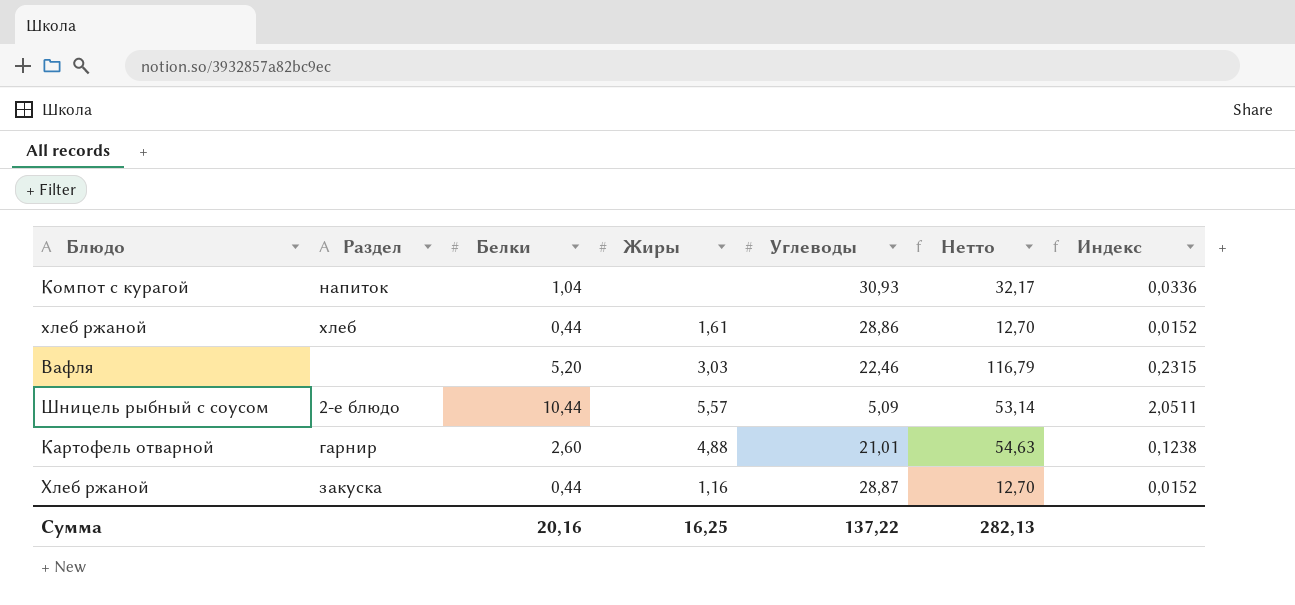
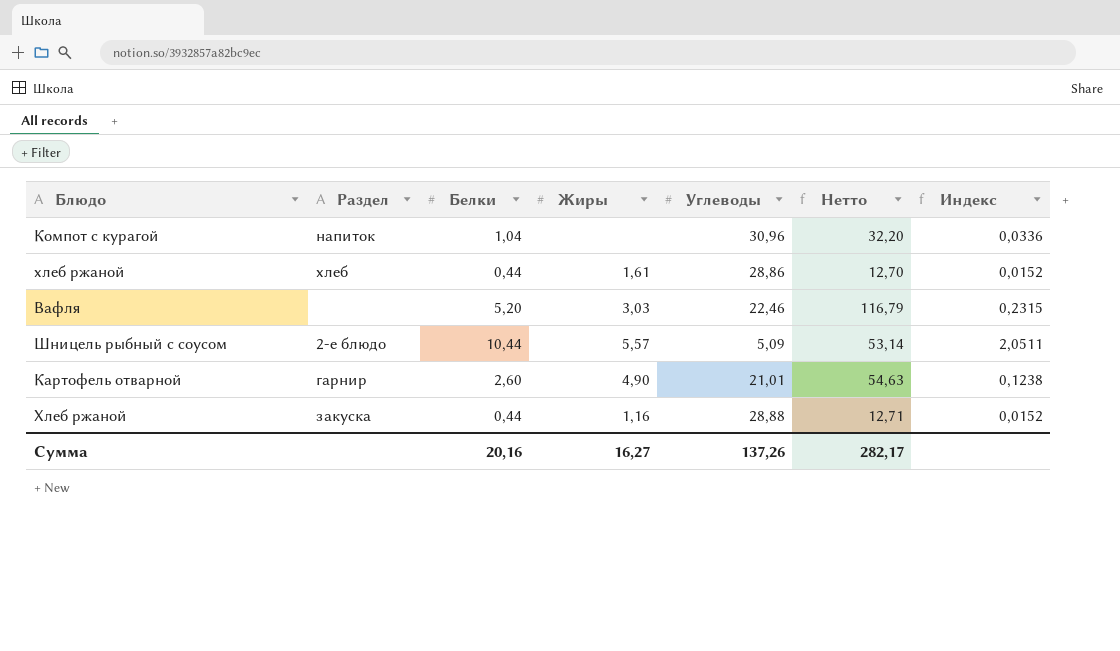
Компот с курагой | Углеводы: 30,93 -> 30,96
Компот с курагой | Нетто: 32,17 -> 32,20
Картофель отварной | Жиры: 4,88 -> 4,90
Хлеб ржаной | Углеводы: 28,87 -> 28,88
Хлеб ржаной | Нетто: 12,70 -> 12,71
Сумма | Жиры: 16,25 -> 16,27
Сумма | Углеводы: 137,22 -> 137,26
Сумма | Нетто: 282,13 -> 282,17

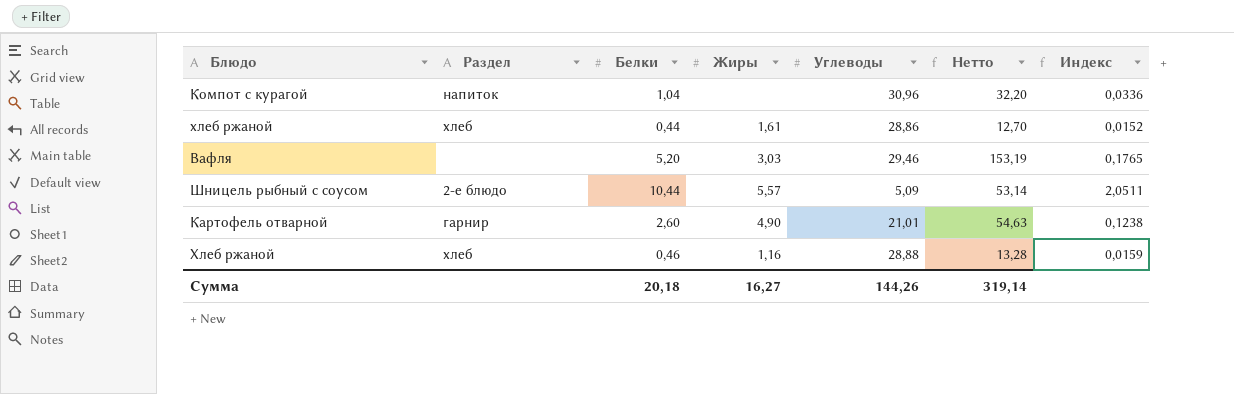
Вафля | Углеводы: 22,46 -> 29,46
Вафля | Нетто: 116,79 -> 153,19
Вафля | Индекс: 0,2315 -> 0,1765
Хлеб ржаной | Раздел: закуска -> хлеб
Хлеб ржаной | Белки: 0,44 -> 0,46
Хлеб ржаной | Нетто: 12,71 -> 13,28
Хлеб ржаной | Индекс: 0,0152 -> 0,0159
Сумма | Белки: 20,16 -> 20,18
Сумма | Углеводы: 137,26 -> 144,26
Сумма | Нетто: 282,17 -> 319,14

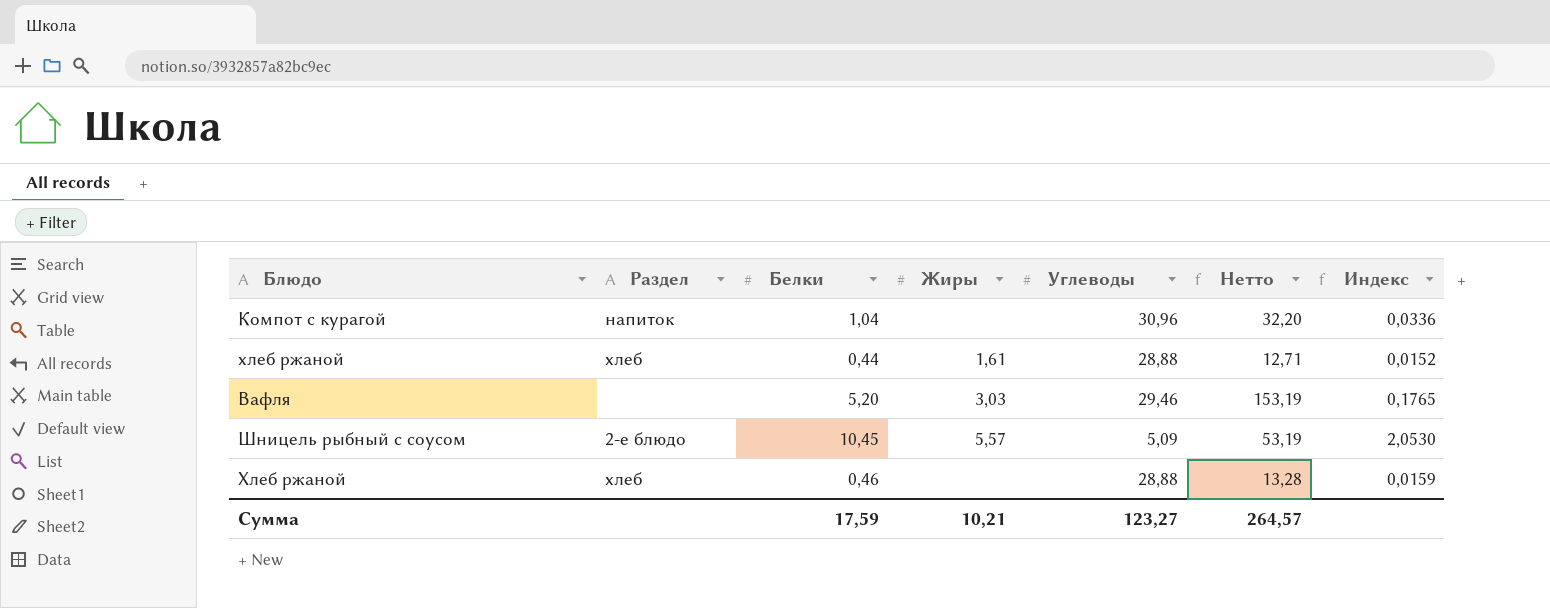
row Картофель отварной: гарнир | 2,60 | 4,90 | 21,01 | 54,63 | 0,1238 -> none
хлеб ржаной | Углеводы: 28,86 -> 28,88
хлеб ржаной | Нетто: 12,70 -> 12,71
Шницель рыбный с соусом | Белки: 10,44 -> 10,45
Шницель рыбный с соусом | Нетто: 53,14 -> 53,19
Шницель рыбный с соусом | Индекс: 2,0511 -> 2,0530
Хлеб ржаной | Жиры: 1,16 -> none
Сумма | Белки: 20,18 -> 17,59
Сумма | Жиры: 16,27 -> 10,21
Сумма | Углеводы: 144,26 -> 123,27
Сумма | Нетто: 319,14 -> 264,57

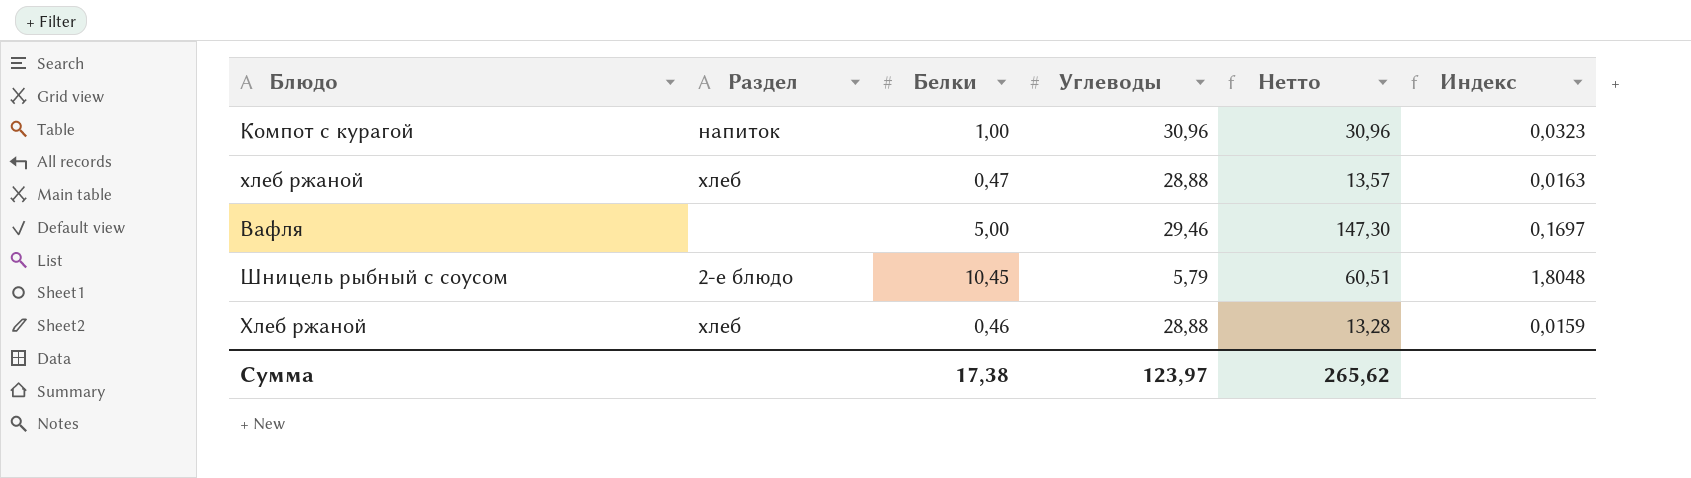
column Жиры | position: 4 -> none
Компот с курагой | Белки: 1,04 -> 1,00
Компот с курагой | Нетто: 32,20 -> 30,96
Компот с курагой | Индекс: 0,0336 -> 0,0323
хлеб ржаной | Белки: 0,44 -> 0,47
хлеб ржаной | Нетто: 12,71 -> 13,57
хлеб ржаной | Индекс: 0,0152 -> 0,0163
Вафля | Белки: 5,20 -> 5,00
Вафля | Нетто: 153,19 -> 147,30
Вафля | Индекс: 0,1765 -> 0,1697
Шницель рыбный с соусом | Углеводы: 5,09 -> 5,79
Шницель рыбный с соусом | Нетто: 53,19 -> 60,51
Шницель рыбный с соусом | Индекс: 2,0530 -> 1,8048
Сумма | Белки: 17,59 -> 17,38
Сумма | Углеводы: 123,27 -> 123,97
Сумма | Нетто: 264,57 -> 265,62

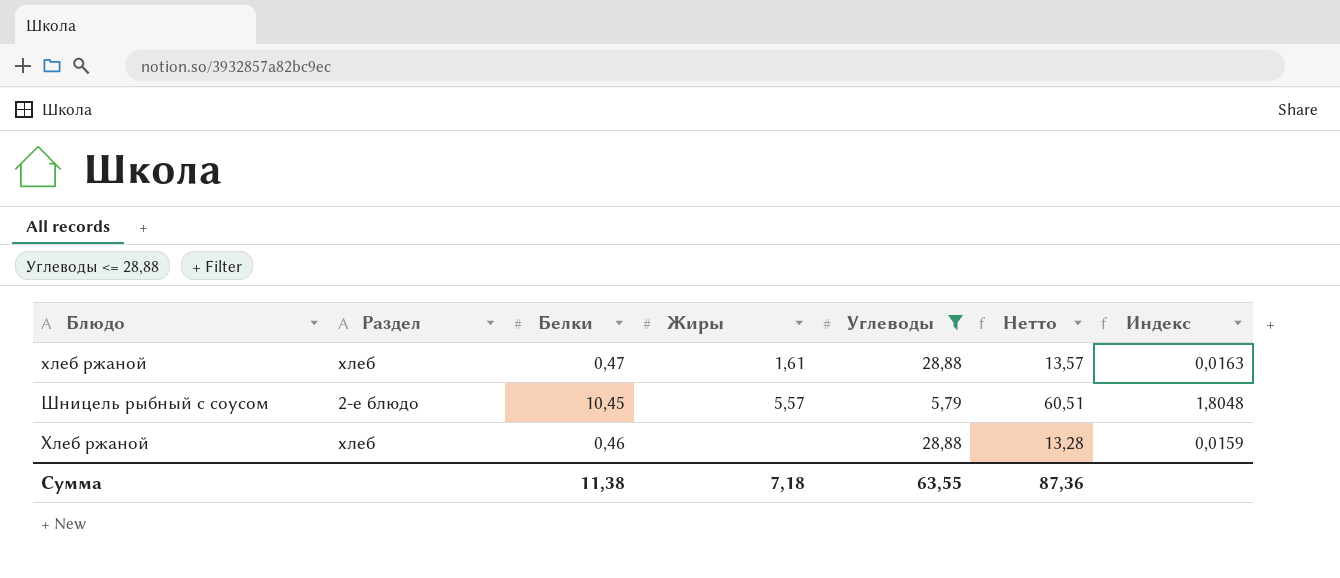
filter: none -> Углеводы <= 28,88
column Жиры | position: none -> 4
Сумма | Белки: 17,38 -> 11,38
Сумма | Углеводы: 123,97 -> 63,55
Сумма | Нетто: 265,62 -> 87,36

